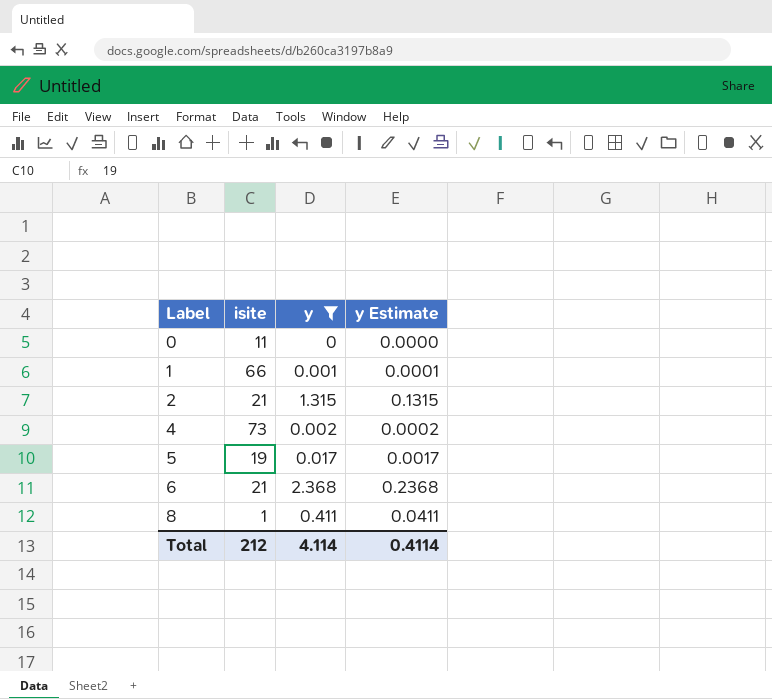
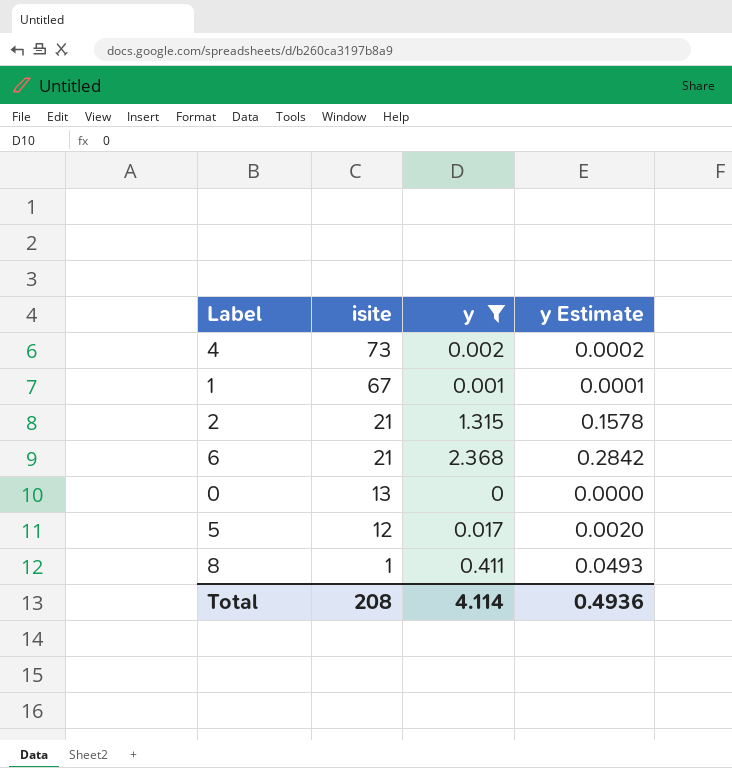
row order: Label ascending -> isite descending
column y Estimate | formula: [y] * 0.1 -> [y] * 0.12
1 | isite: 66 -> 67
0 | isite: 11 -> 13
5 | isite: 19 -> 12
Total | isite: 212 -> 208
Total | y Estimate: 0.4114 -> 0.4936

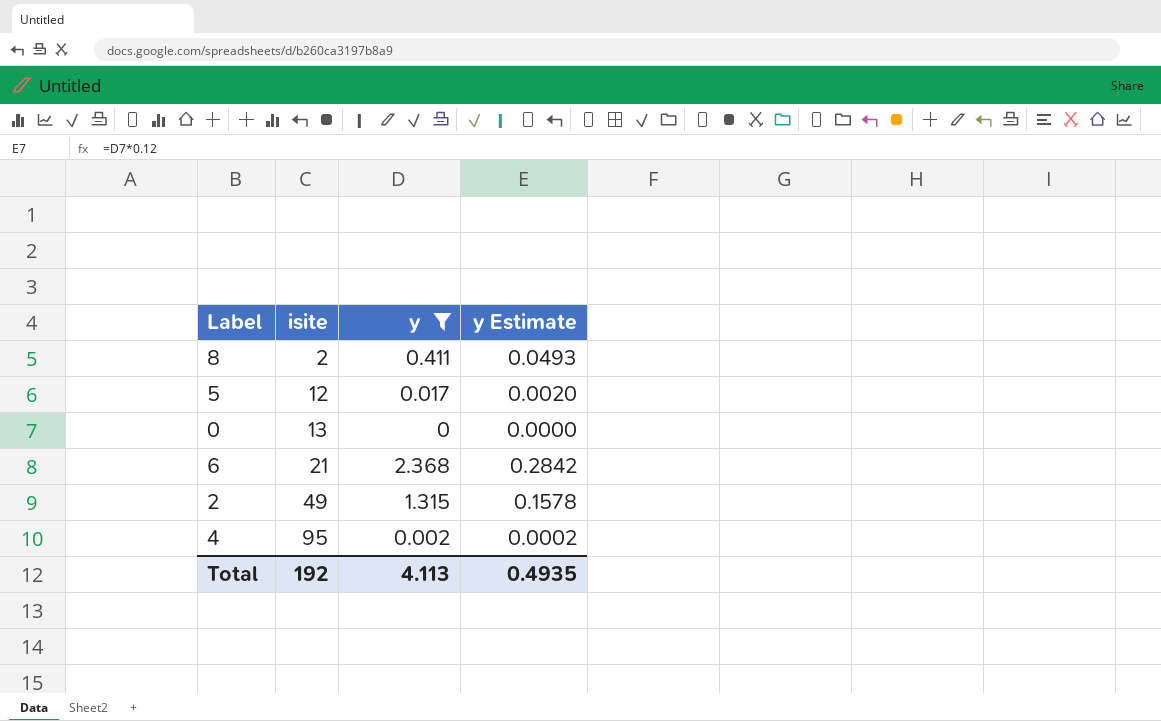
row order: isite descending -> isite ascending
row 1: 67 | 0.001 | 0.0001 -> none
8 | isite: 1 -> 2
2 | isite: 21 -> 49
4 | isite: 73 -> 95
Total | isite: 208 -> 192
Total | y: 4.114 -> 4.113
Total | y Estimate: 0.4936 -> 0.4935

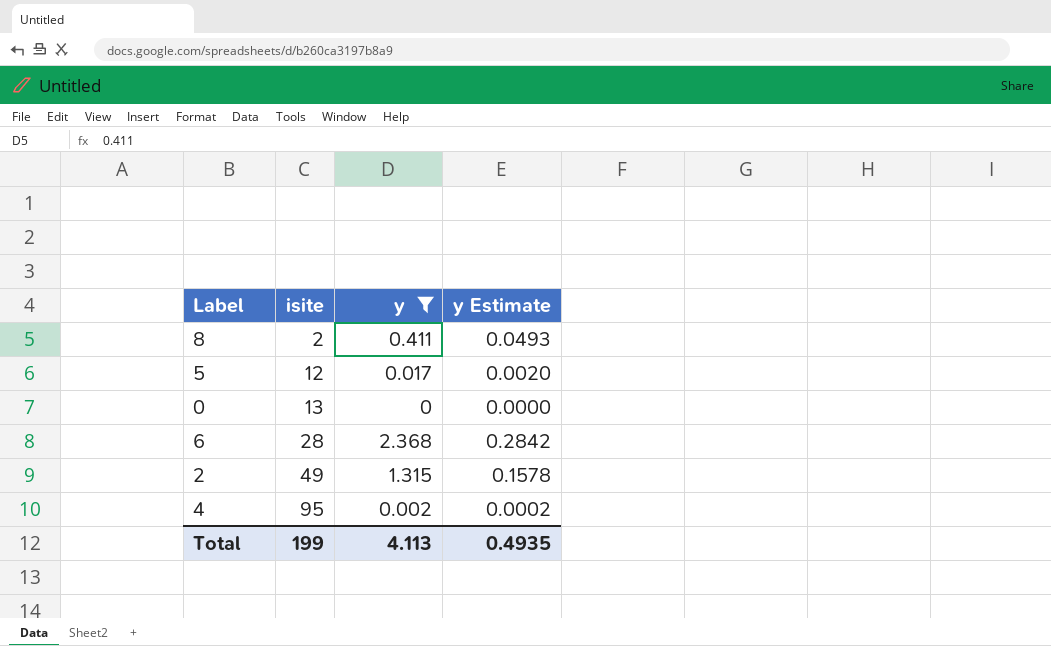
6 | isite: 21 -> 28
Total | isite: 192 -> 199

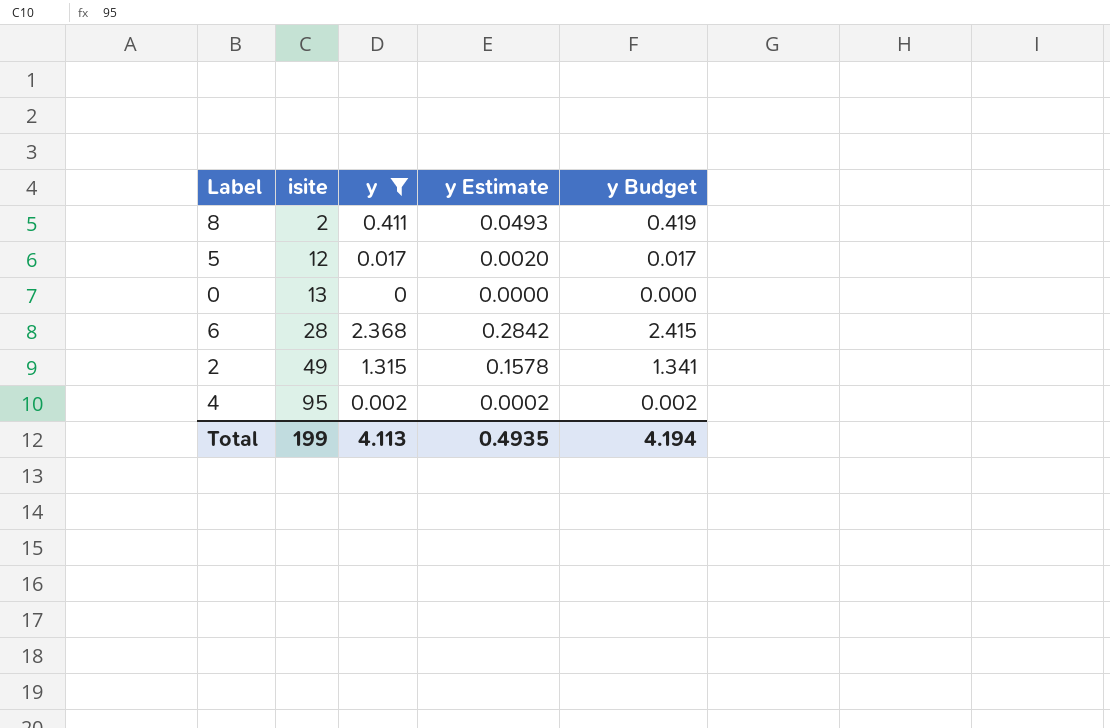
column y Budget | formula: none -> [y] * 1.02

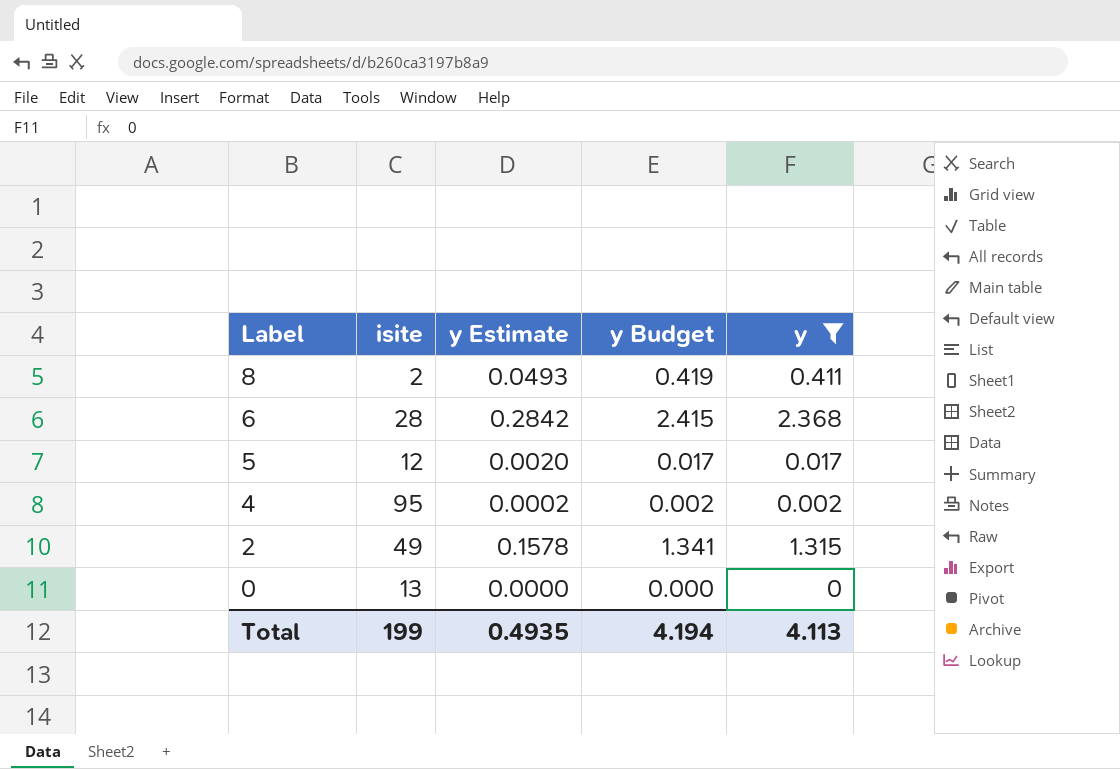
row order: isite ascending -> Label descending
column y | position: 3 -> 5

